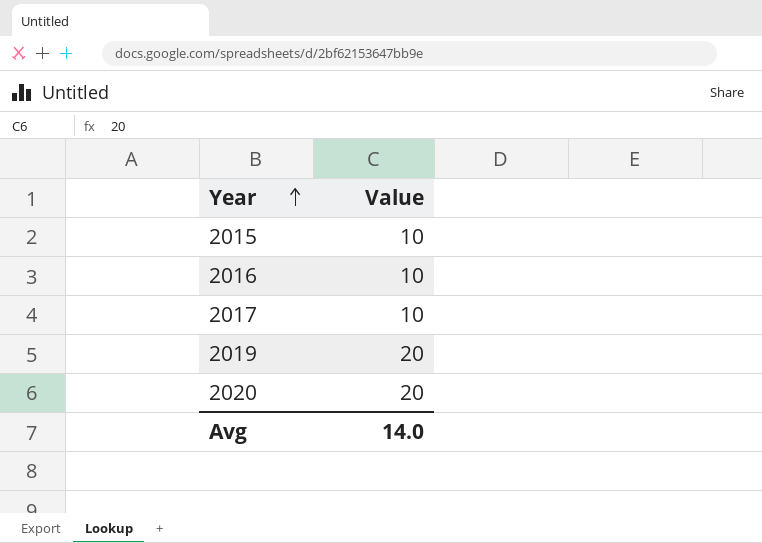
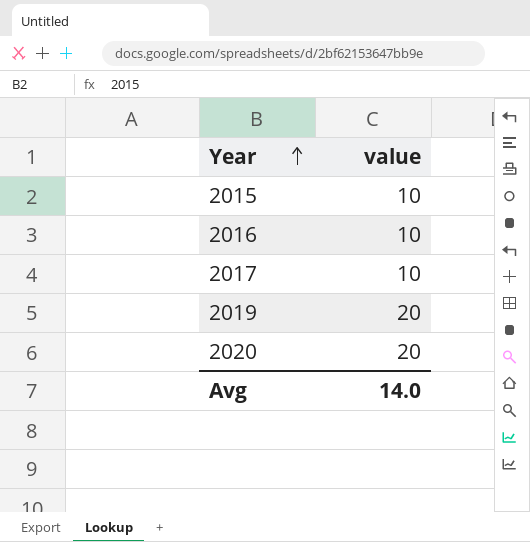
column name: Value -> value

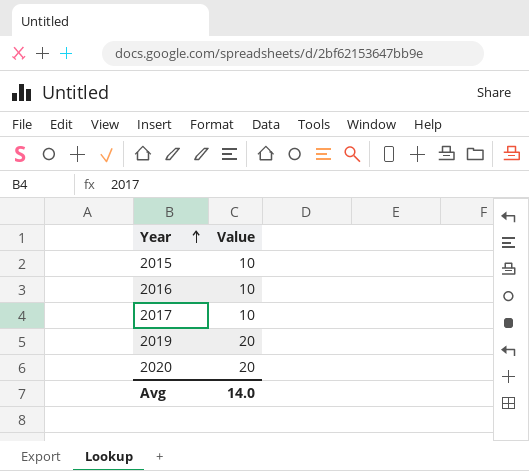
column name: value -> Value

